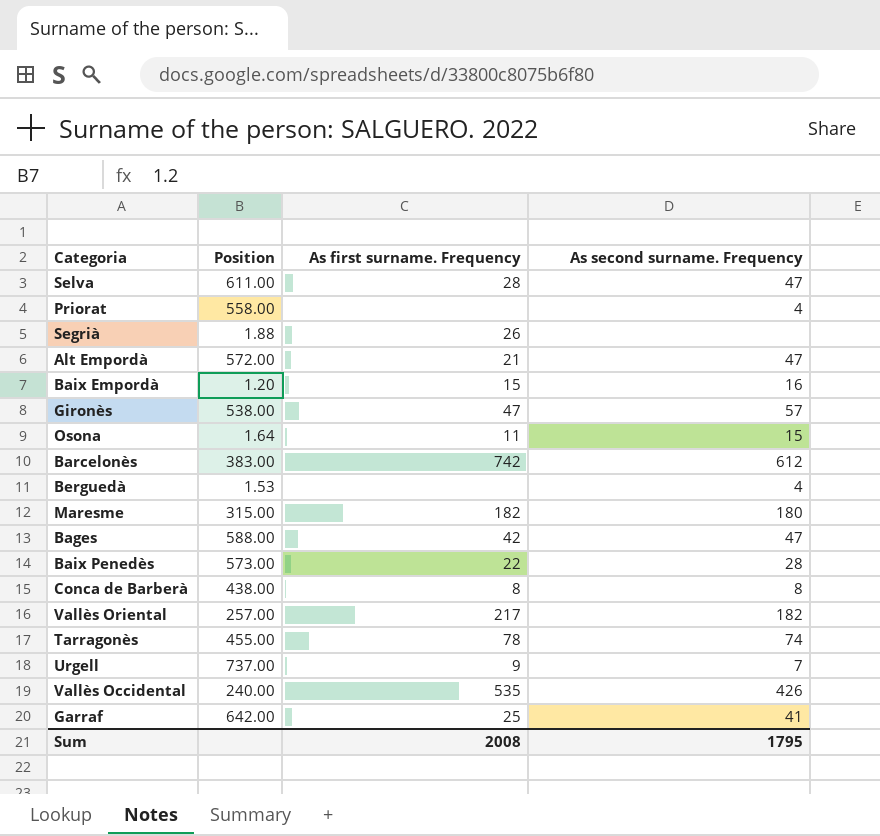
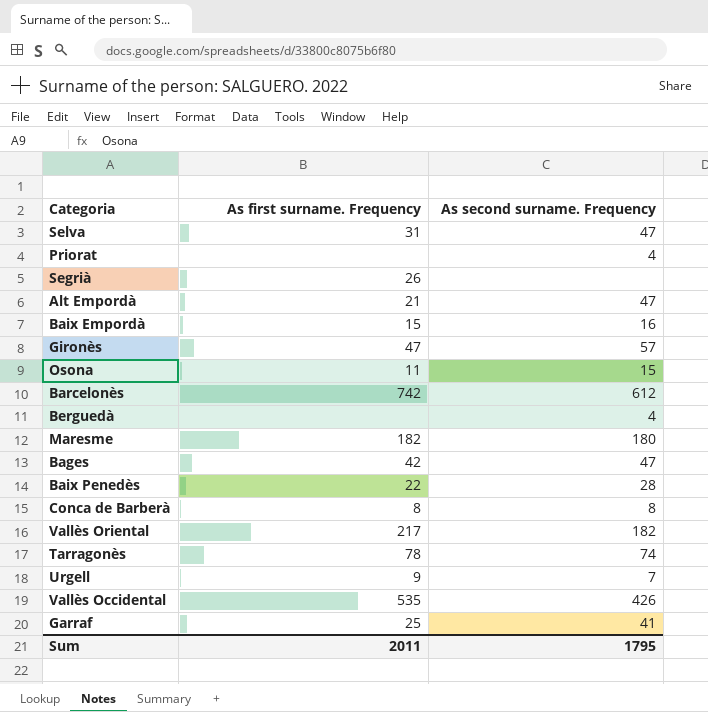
column Position | position: 2 -> none
Selva | As first surname. Frequency: 28 -> 31
Sum | As first surname. Frequency: 2008 -> 2011

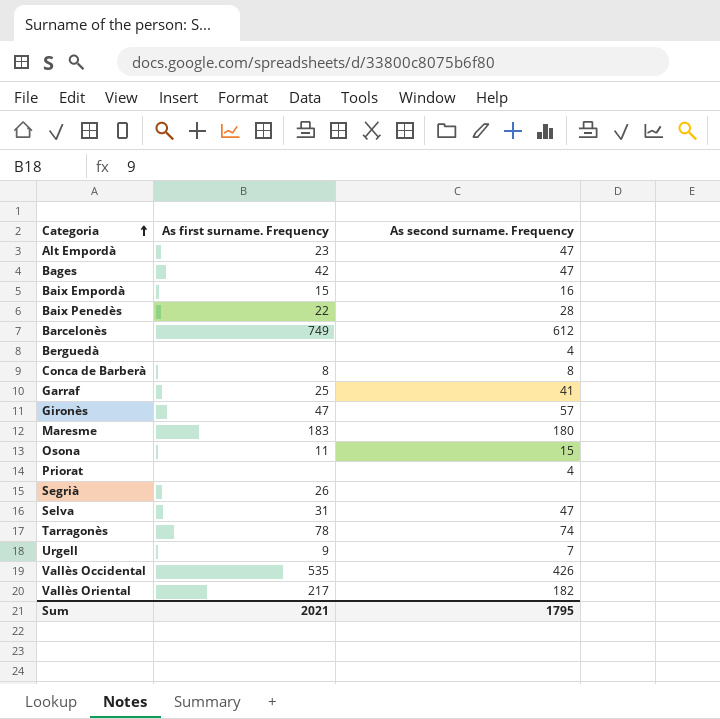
row order: none -> Categoria ascending
Alt Empordà | As first surname. Frequency: 21 -> 23
Barcelonès | As first surname. Frequency: 742 -> 749
Maresme | As first surname. Frequency: 182 -> 183
Sum | As first surname. Frequency: 2011 -> 2021

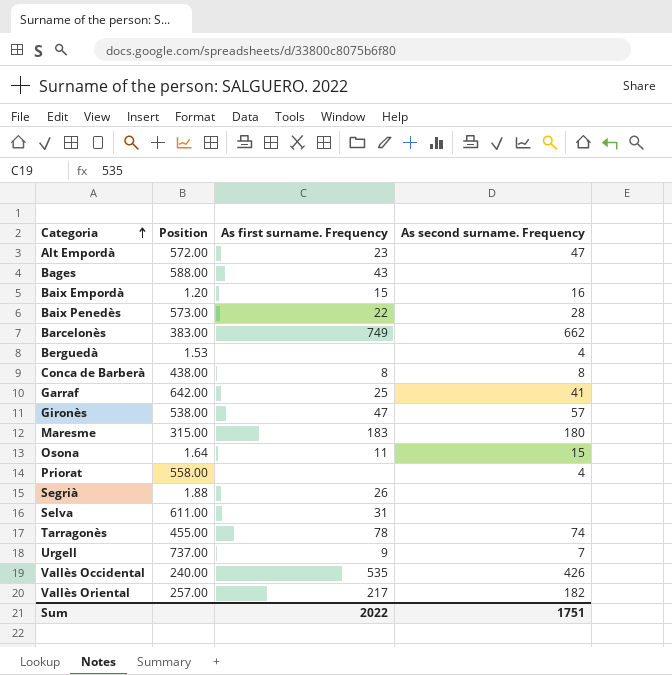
column Position | position: none -> 2
Bages | As first surname. Frequency: 42 -> 43
Bages | As second surname. Frequency: 47 -> none
Barcelonès | As second surname. Frequency: 612 -> 662
Selva | As second surname. Frequency: 47 -> none
Sum | As first surname. Frequency: 2021 -> 2022
Sum | As second surname. Frequency: 1795 -> 1751

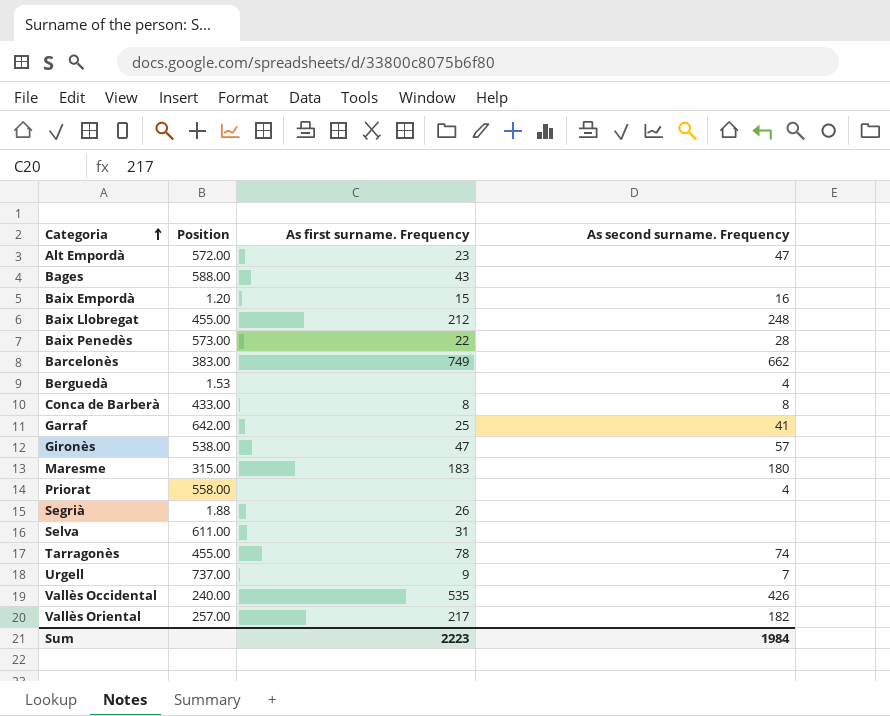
row Osona: 1.64 | 11 | 15 -> none
row Baix Llobregat: none -> 455.00 | 212 | 248
Conca de Barberà | Position: 438.00 -> 433.00
Sum | As first surname. Frequency: 2022 -> 2223
Sum | As second surname. Frequency: 1751 -> 1984

